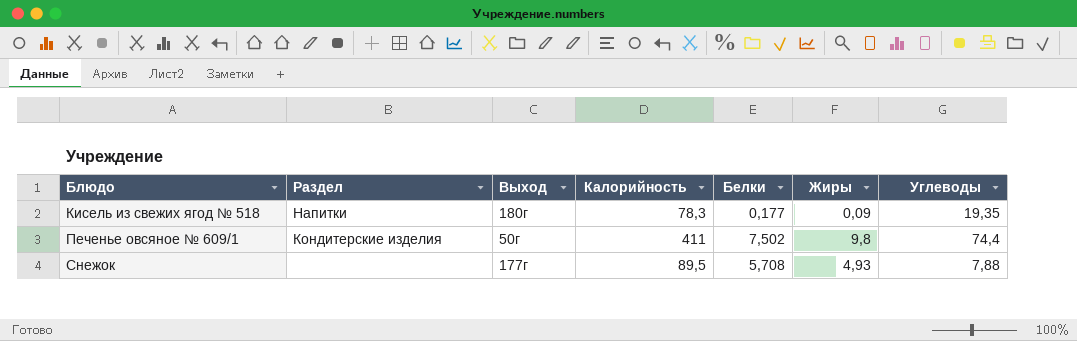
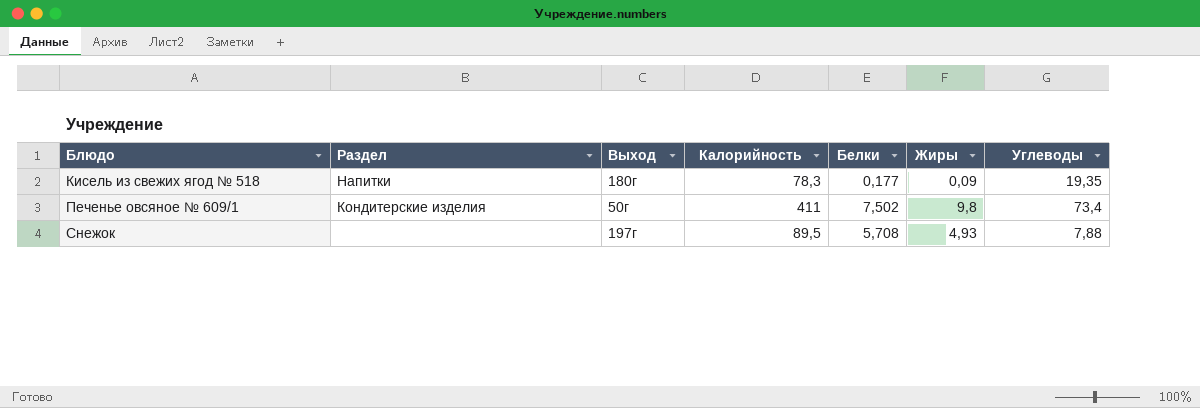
Печенье овсяное № 609/1 | Углеводы: 74,4 -> 73,4
Снежок | Выход: 177г -> 197г

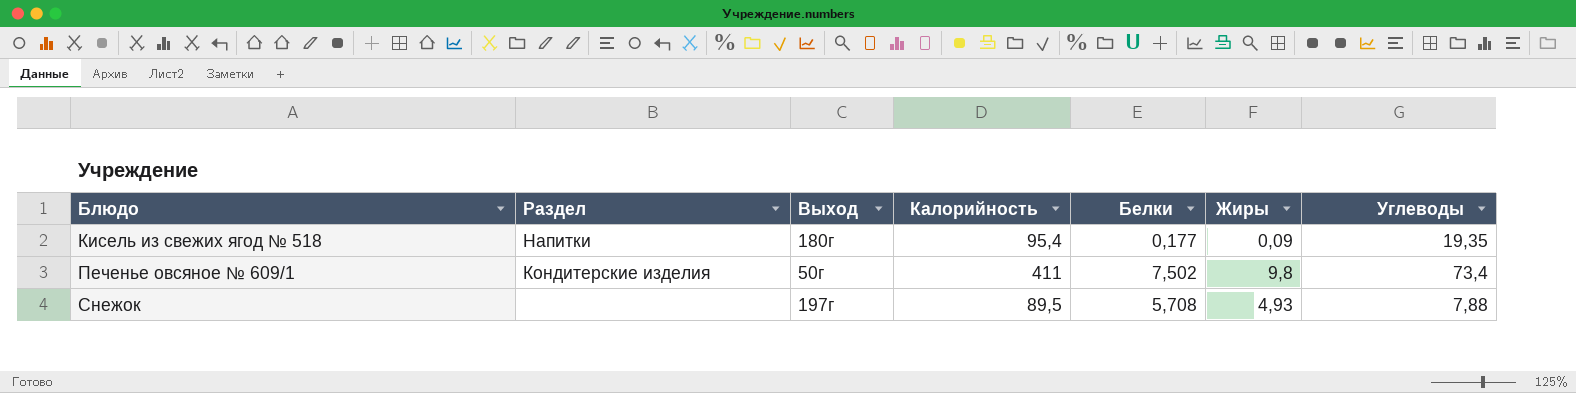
Кисель из свежих ягод № 518 | Калорийность: 78,3 -> 95,4

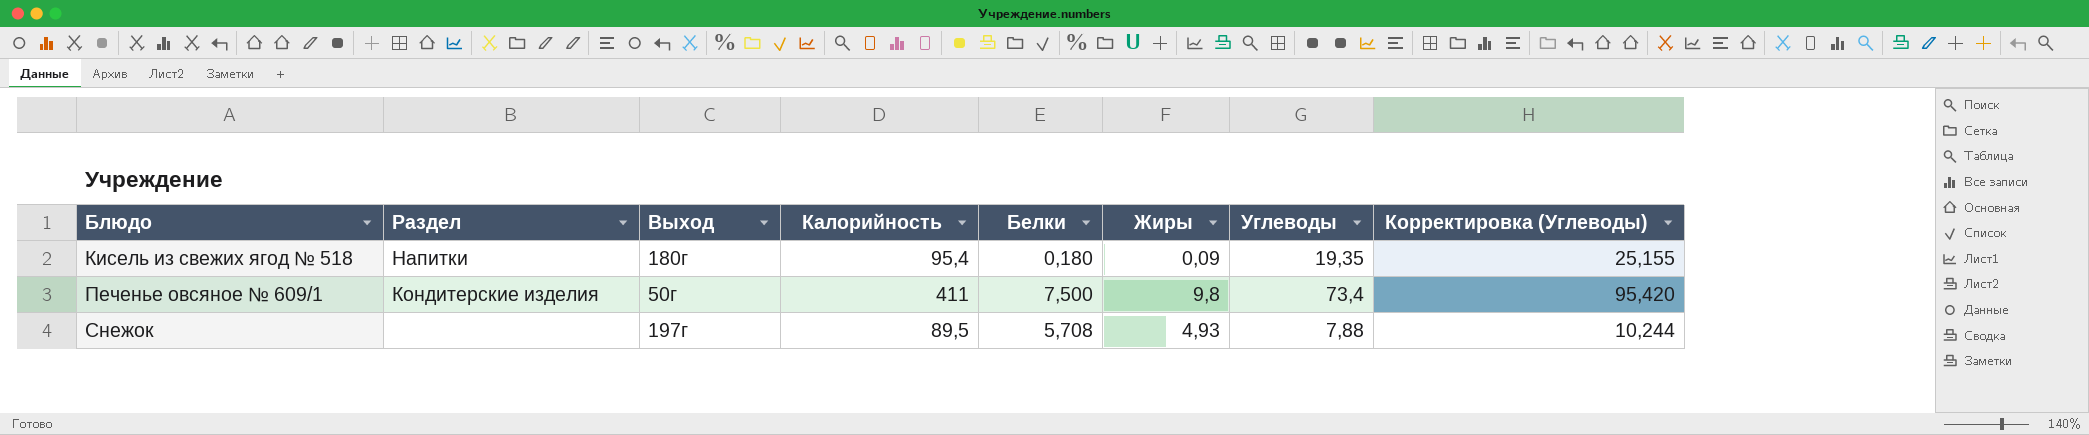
column Корректировка (Углеводы) | formula: none -> [Углеводы] * 1,3
Кисель из свежих ягод № 518 | Белки: 0,177 -> 0,180
Печенье овсяное № 609/1 | Белки: 7,502 -> 7,500

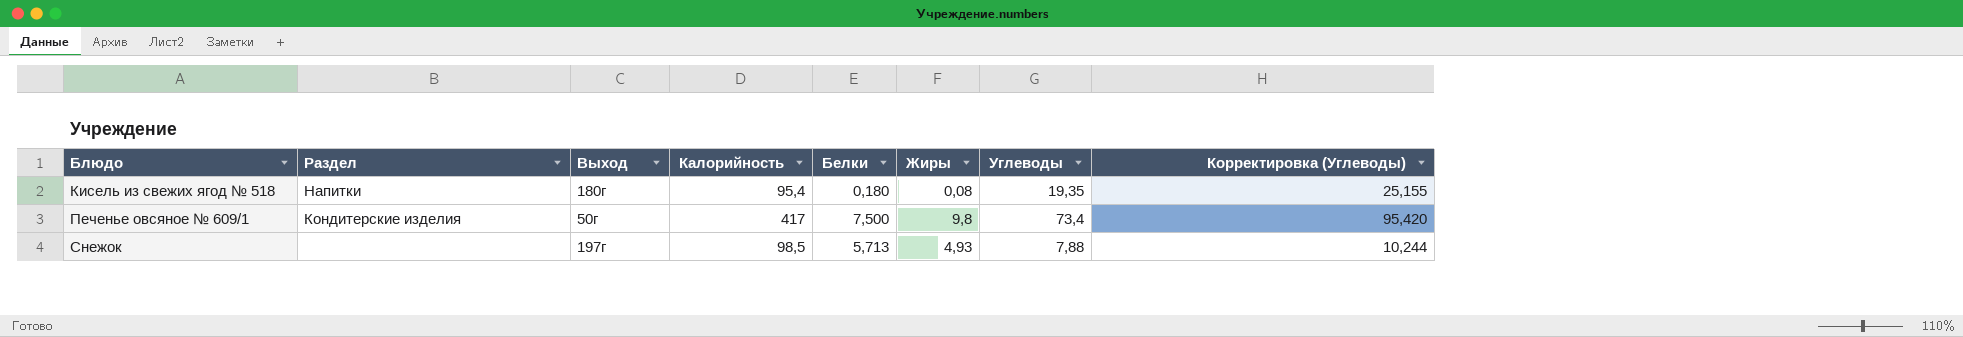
Кисель из свежих ягод № 518 | Жиры: 0,09 -> 0,08
Печенье овсяное № 609/1 | Калорийность: 411 -> 417
Снежок | Калорийность: 89,5 -> 98,5
Снежок | Белки: 5,708 -> 5,713

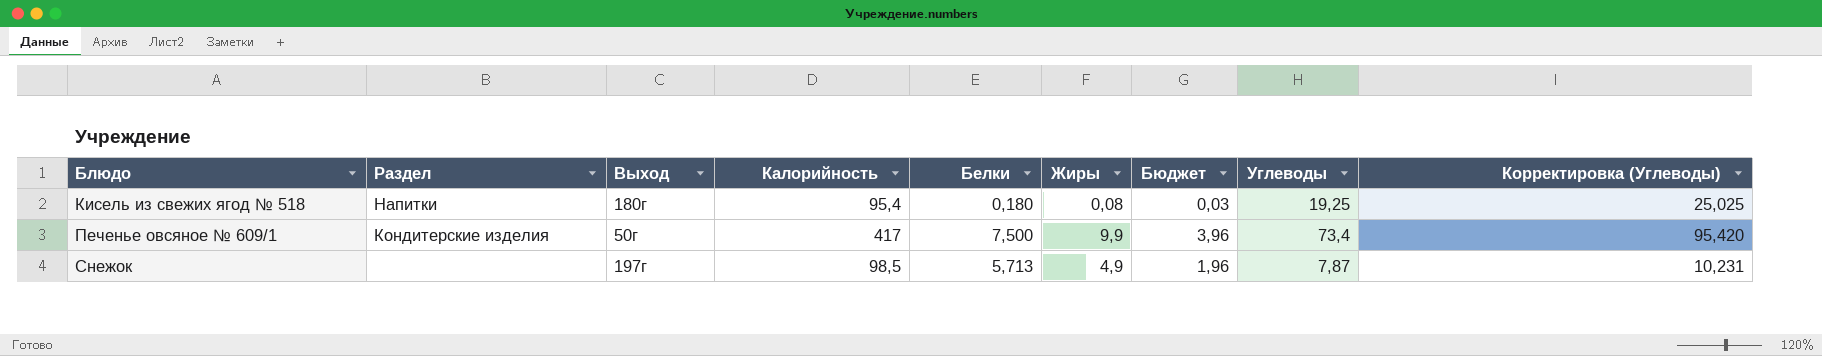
column Бюджет | formula: none -> [Жиры] * 0,4
Кисель из свежих ягод № 518 | Углеводы: 19,35 -> 19,25
Кисель из свежих ягод № 518 | Корректировка (Углеводы): 25,155 -> 25,025
Печенье овсяное № 609/1 | Жиры: 9,8 -> 9,9
Снежок | Жиры: 4,93 -> 4,9
Снежок | Углеводы: 7,88 -> 7,87
Снежок | Корректировка (Углеводы): 10,244 -> 10,231

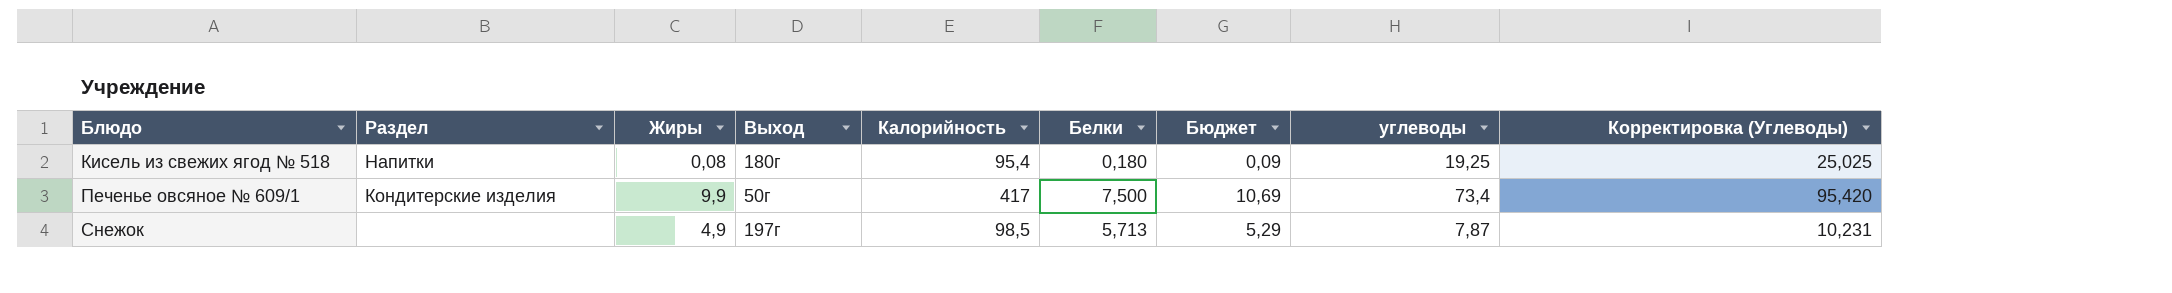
column Жиры | position: 6 -> 3
column Бюджет | formula: [Жиры] * 0,4 -> [Жиры] * 1,08
column name: Углеводы -> углеводы

